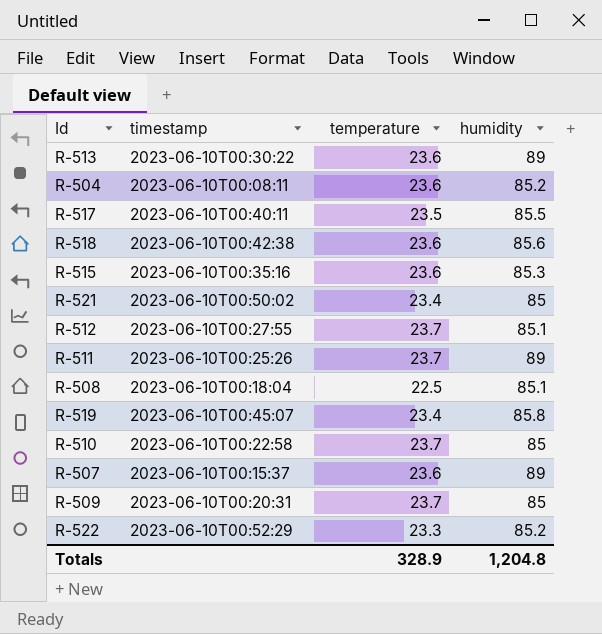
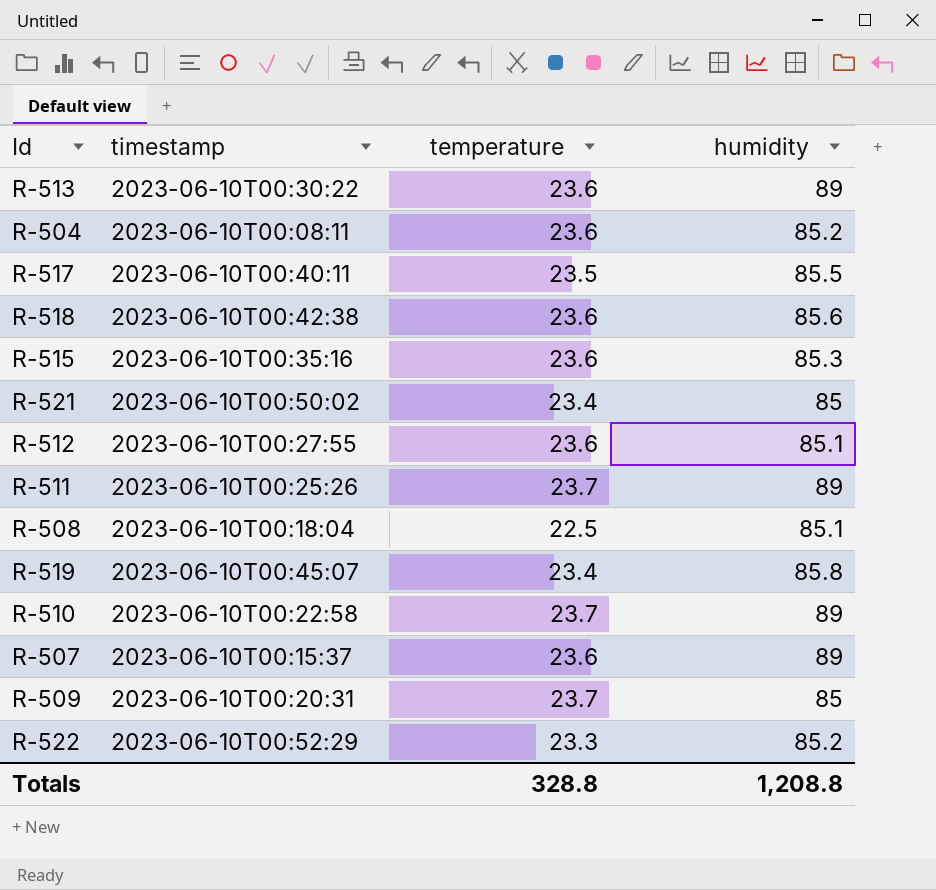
R-512 | temperature: 23.7 -> 23.6
R-510 | humidity: 85 -> 89
Totals | temperature: 328.9 -> 328.8
Totals | humidity: 1,204.8 -> 1,208.8

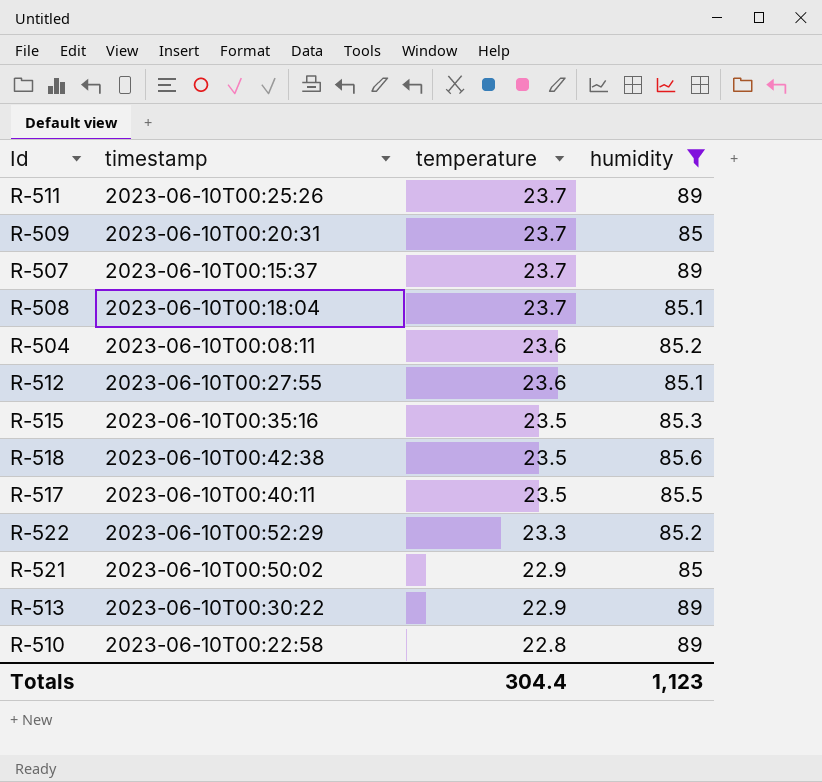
filter: none -> humidity != 85.8
row order: none -> temperature descending
R-507 | temperature: 23.6 -> 23.7
R-508 | temperature: 22.5 -> 23.7
R-515 | temperature: 23.6 -> 23.5
R-518 | temperature: 23.6 -> 23.5
R-521 | temperature: 23.4 -> 22.9
R-513 | temperature: 23.6 -> 22.9
R-510 | temperature: 23.7 -> 22.8
Totals | temperature: 328.8 -> 304.4
Totals | humidity: 1,208.8 -> 1,123

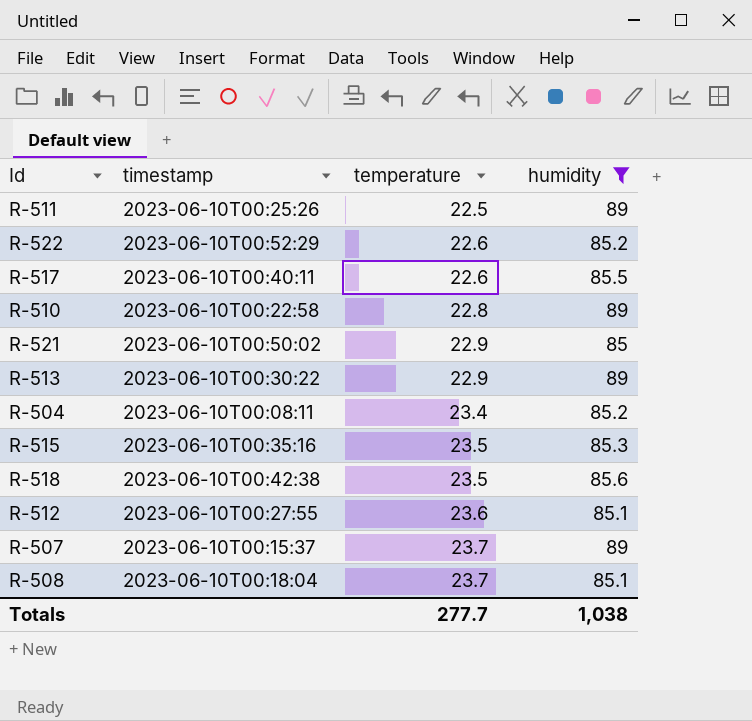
row order: temperature descending -> temperature ascending
row R-509: 2023-06-10T00:20:31 | 23.7 | 85 -> none
R-511 | temperature: 23.7 -> 22.5
R-522 | temperature: 23.3 -> 22.6
R-517 | temperature: 23.5 -> 22.6
R-504 | temperature: 23.6 -> 23.4
Totals | temperature: 304.4 -> 277.7
Totals | humidity: 1,123 -> 1,038

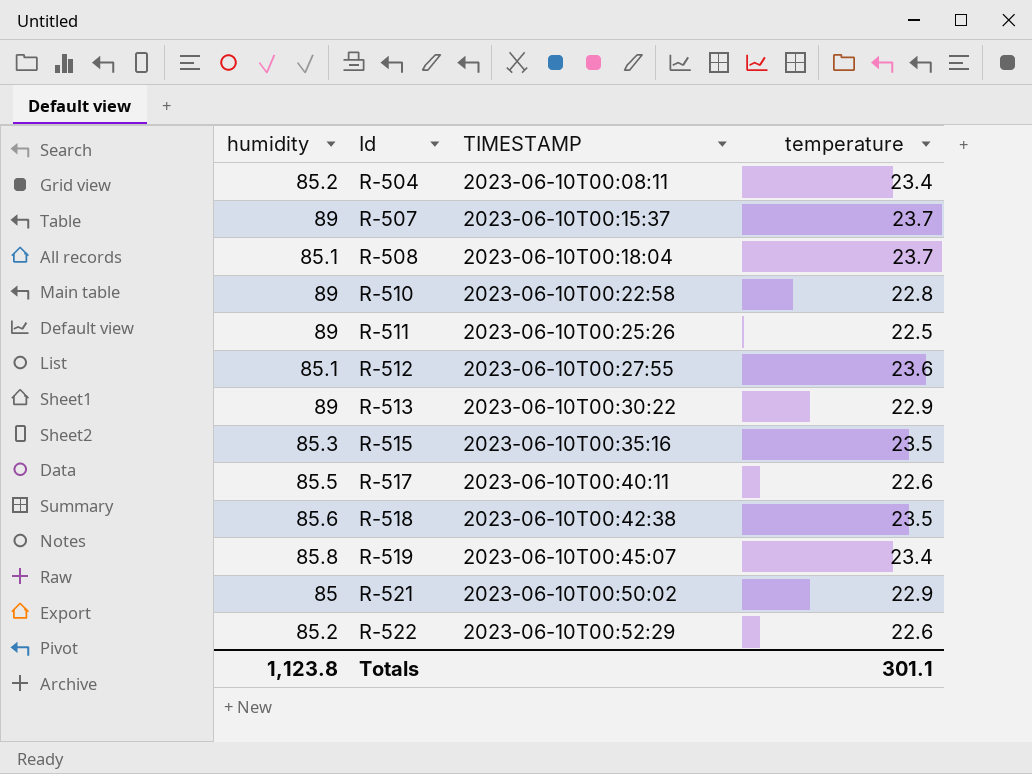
filter: humidity != 85.8 -> none
row order: temperature ascending -> Id ascending
column humidity | position: 4 -> 1
column name: timestamp -> TIMESTAMP
Totals | humidity: 1,038 -> 1,123.8
Totals | temperature: 277.7 -> 301.1

